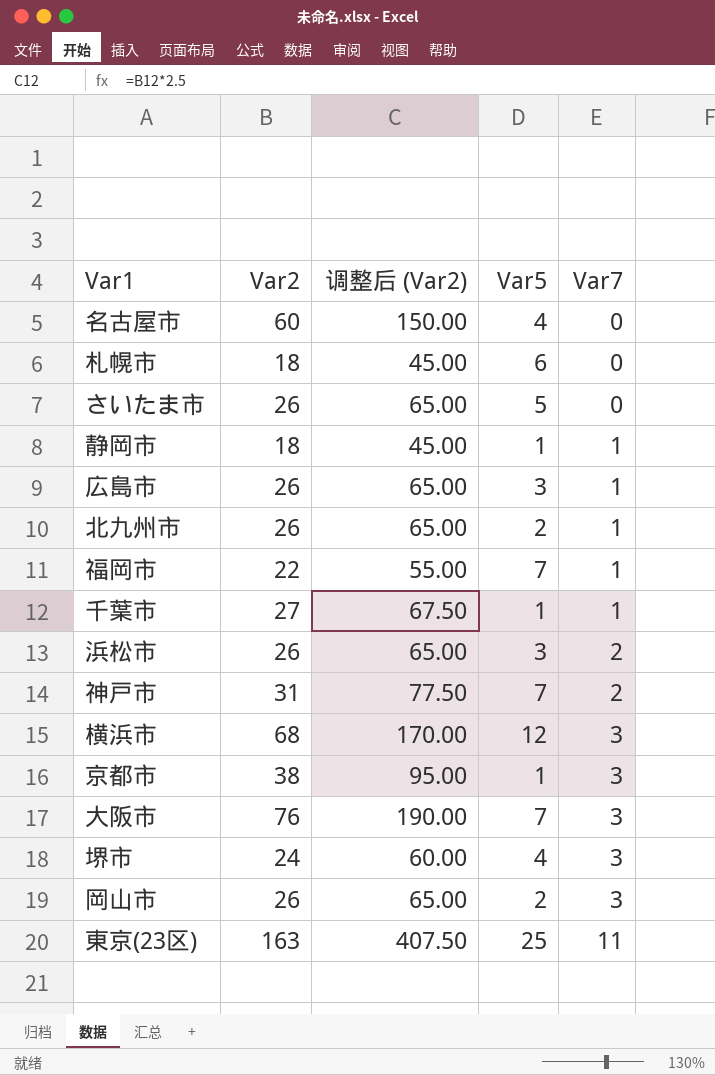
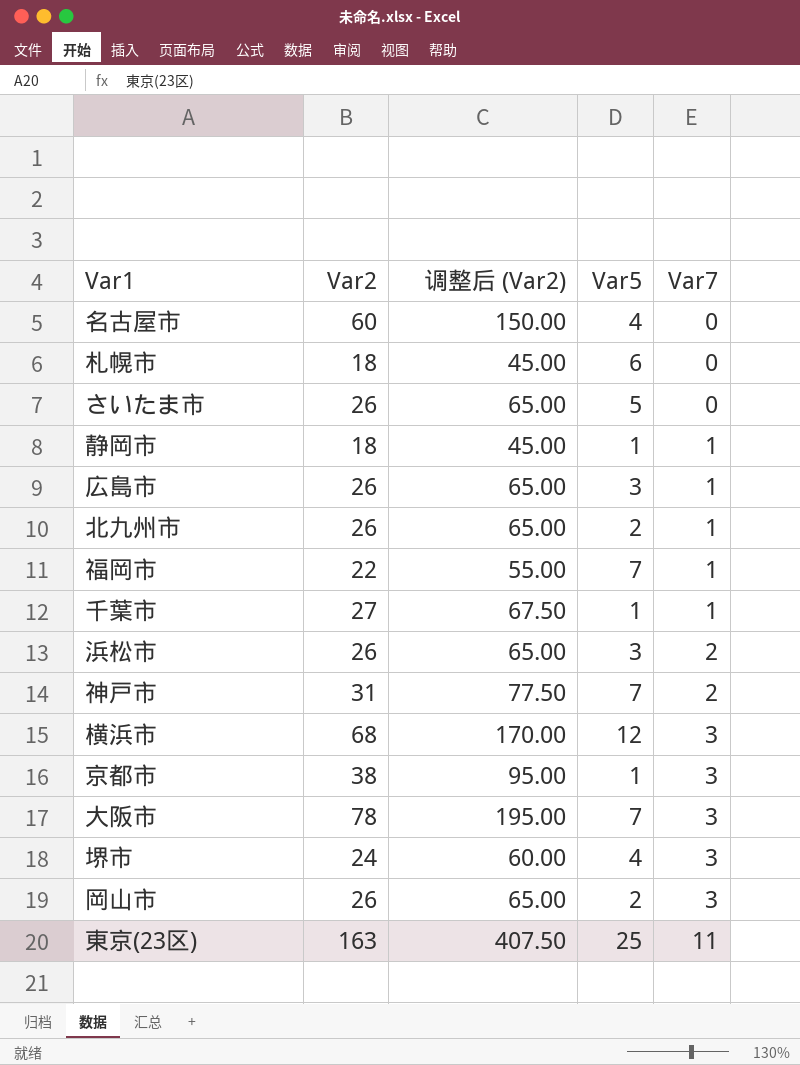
大阪市 | Var2: 76 -> 78
大阪市 | 调整后 (Var2): 190.00 -> 195.00

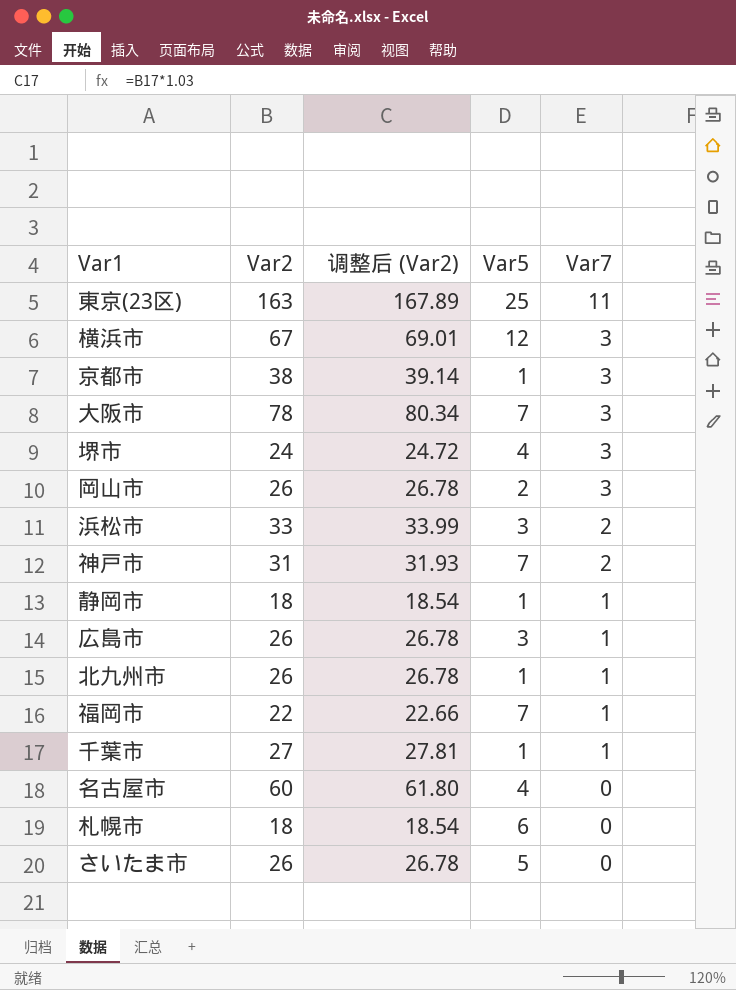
row order: Var7 ascending -> Var7 descending
column 调整后 (Var2) | formula: [Var2] * 2.5 -> [Var2] * 1.03
横浜市 | Var2: 68 -> 67
浜松市 | Var2: 26 -> 33
北九州市 | Var5: 2 -> 1

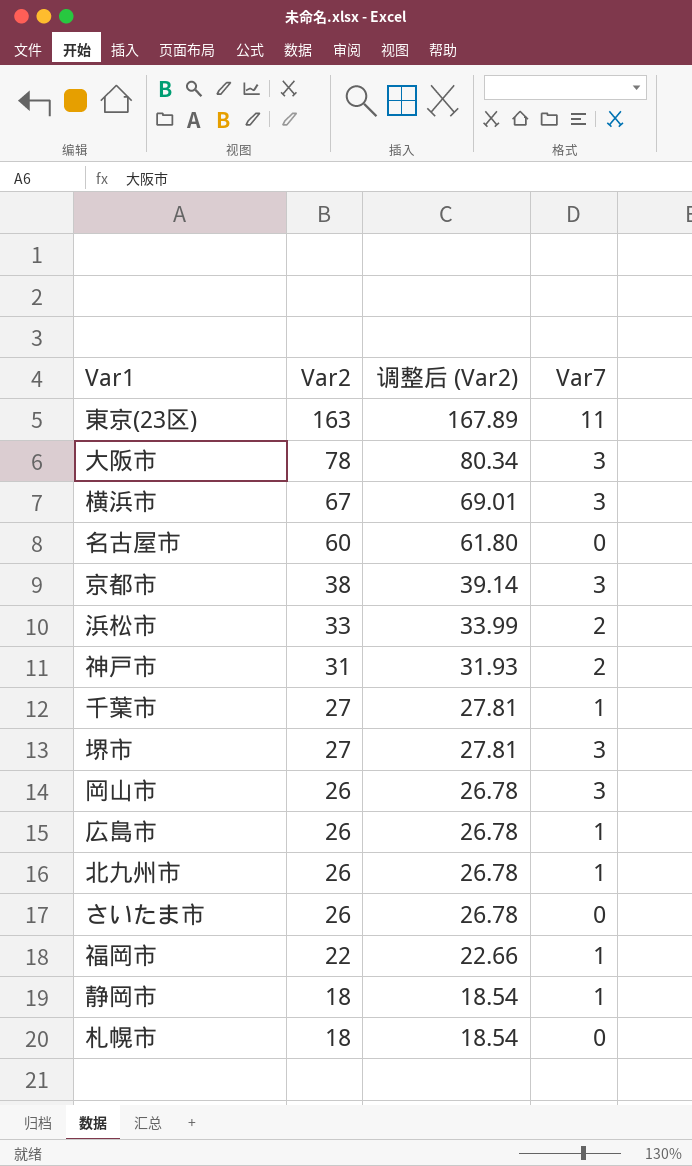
row order: Var7 descending -> Var2 descending
column Var5 | position: 4 -> none
堺市 | Var2: 24 -> 27
堺市 | 调整后 (Var2): 24.72 -> 27.81

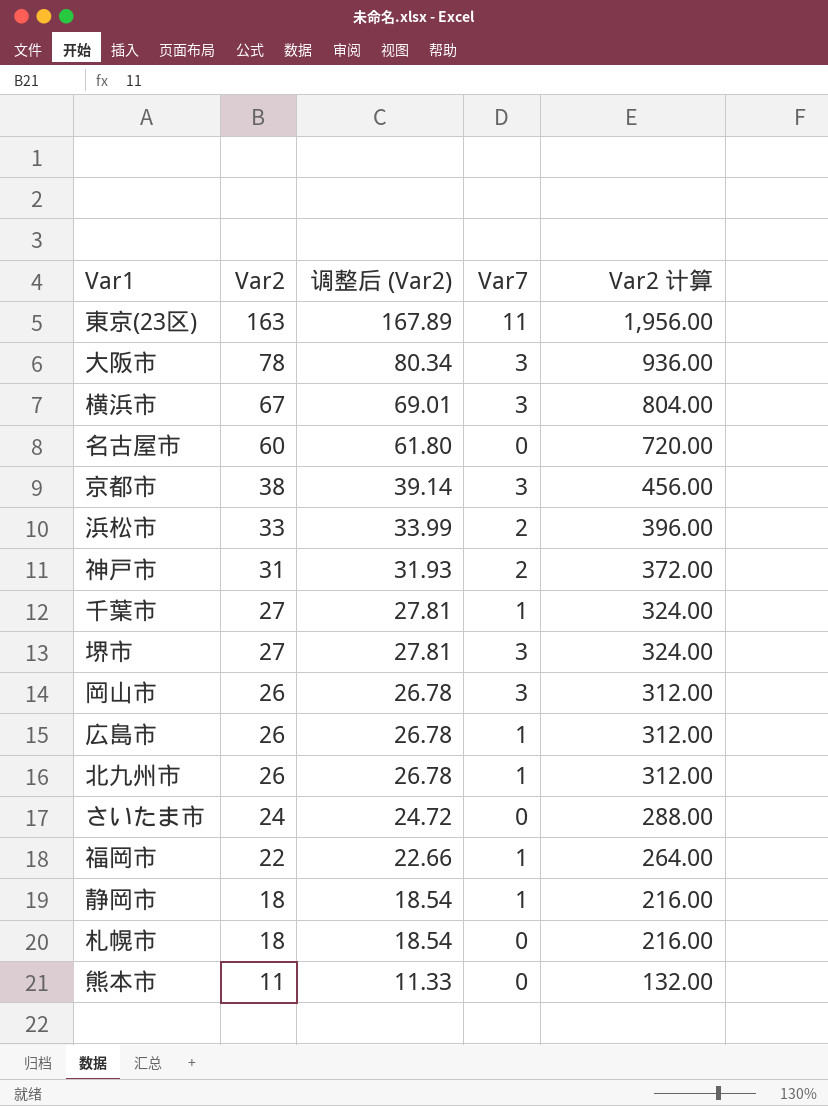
column Var2 计算 | formula: none -> [Var2] * 12
さいたま市 | Var2: 26 -> 24
さいたま市 | 调整后 (Var2): 26.78 -> 24.72
row 熊本市: none -> 11 | 11.33 | 0 | 132.00

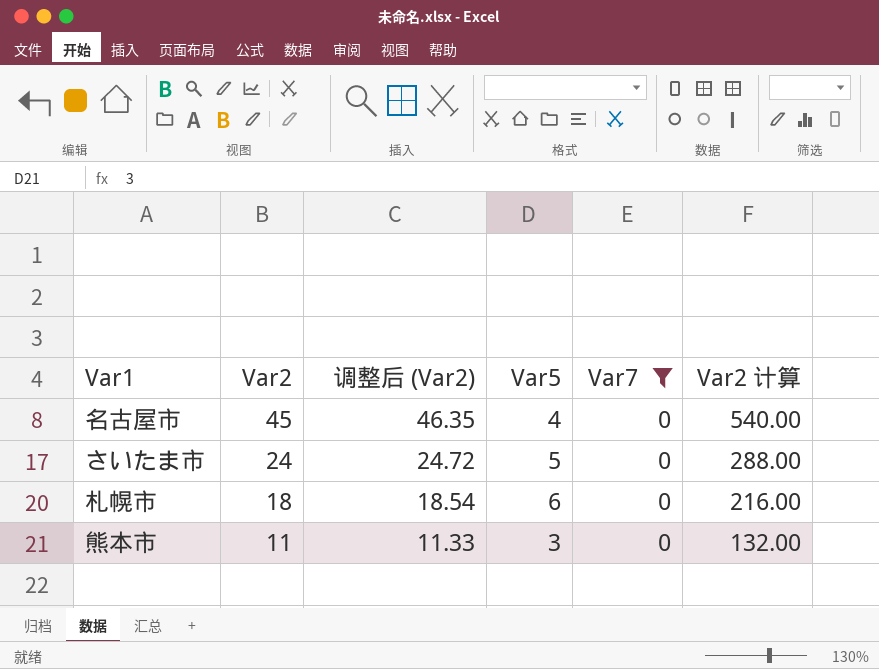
filter: none -> Var7 = 0
column Var5 | position: none -> 4
名古屋市 | Var2: 60 -> 45
名古屋市 | 调整后 (Var2): 61.80 -> 46.35
名古屋市 | Var2 计算: 720.00 -> 540.00

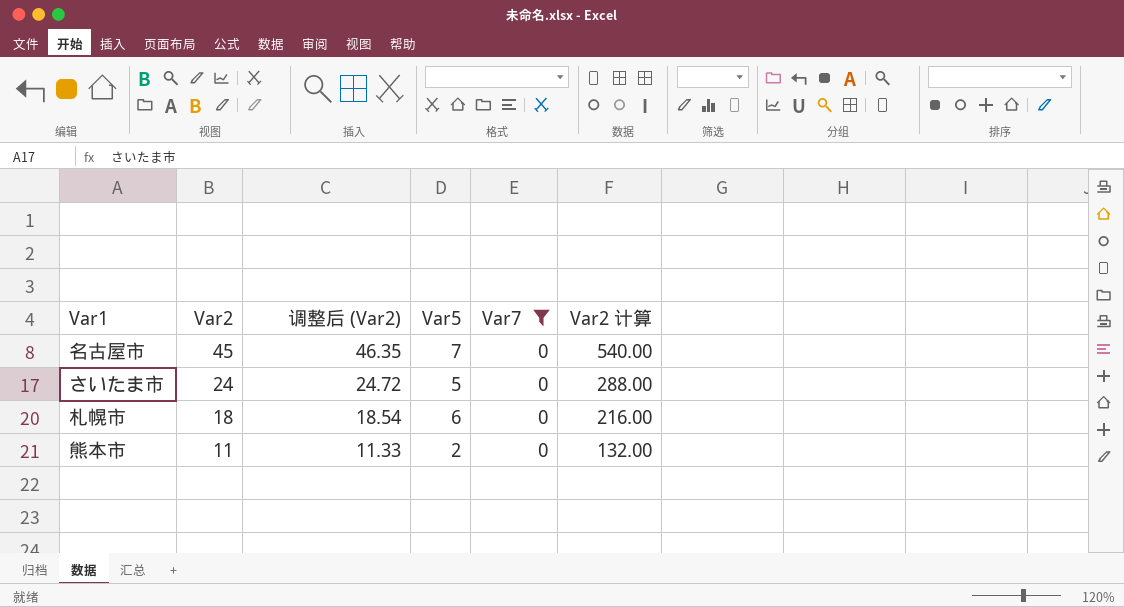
名古屋市 | Var5: 4 -> 7
熊本市 | Var5: 3 -> 2

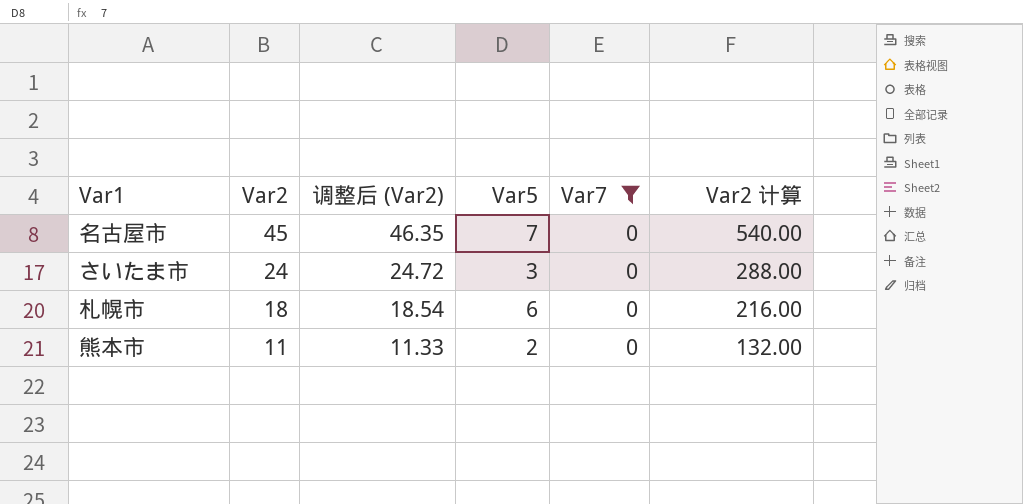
さいたま市 | Var5: 5 -> 3

